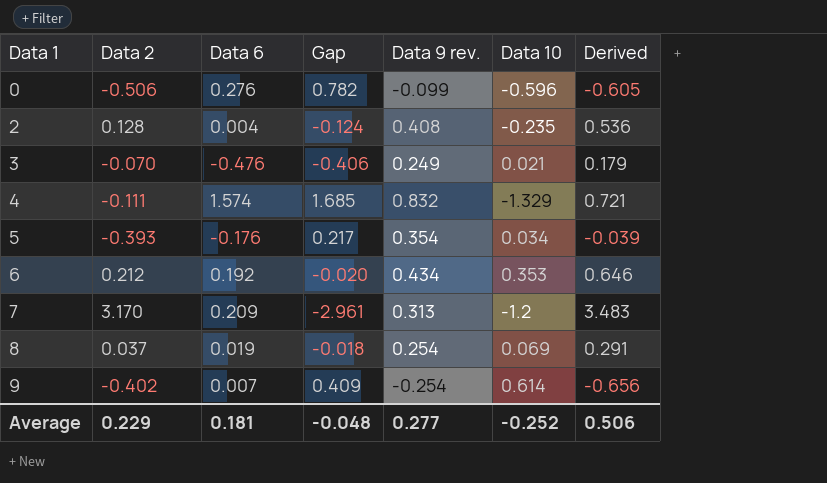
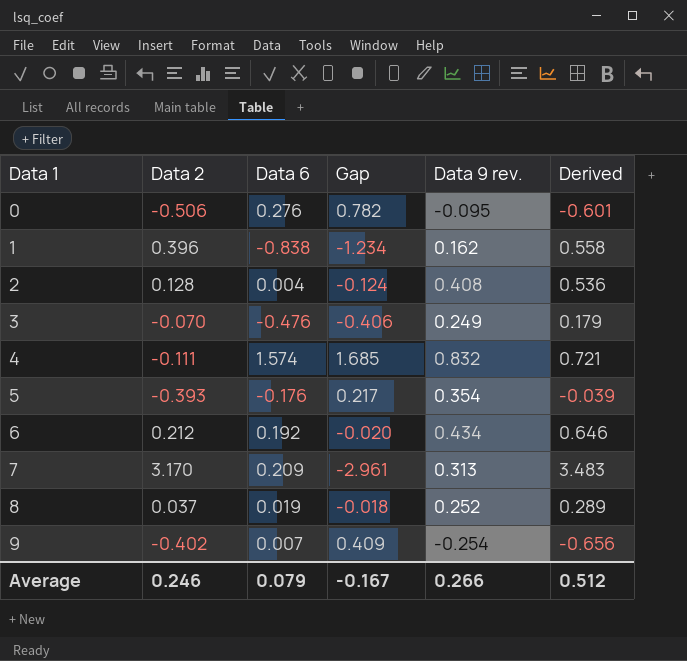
column Data 10 | position: 6 -> none
0 | Data 9 rev.: -0.099 -> -0.095
0 | Derived: -0.605 -> -0.601
row 1: none -> 0.396 | -0.838 | -1.234 | 0.162 | 0.558
8 | Data 9 rev.: 0.254 -> 0.252
8 | Derived: 0.291 -> 0.289
Average | Data 2: 0.229 -> 0.246
Average | Data 6: 0.181 -> 0.079
Average | Gap: -0.048 -> -0.167
Average | Data 9 rev.: 0.277 -> 0.266
Average | Derived: 0.506 -> 0.512

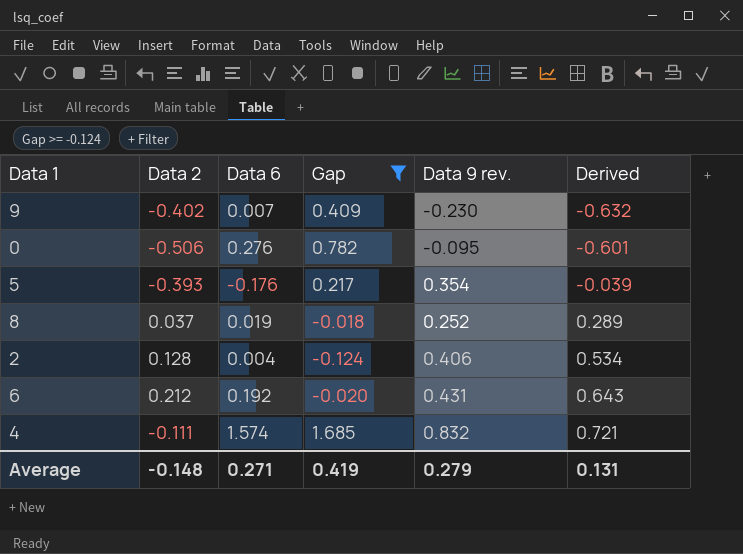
filter: none -> Gap >= -0.124
row order: Data 1 ascending -> Derived ascending
9 | Data 9 rev.: -0.254 -> -0.230
9 | Derived: -0.656 -> -0.632
2 | Data 9 rev.: 0.408 -> 0.406
2 | Derived: 0.536 -> 0.534
6 | Data 9 rev.: 0.434 -> 0.431
6 | Derived: 0.646 -> 0.643
Average | Data 2: 0.246 -> -0.148
Average | Data 6: 0.079 -> 0.271
Average | Gap: -0.167 -> 0.419
Average | Data 9 rev.: 0.266 -> 0.279
Average | Derived: 0.512 -> 0.131

